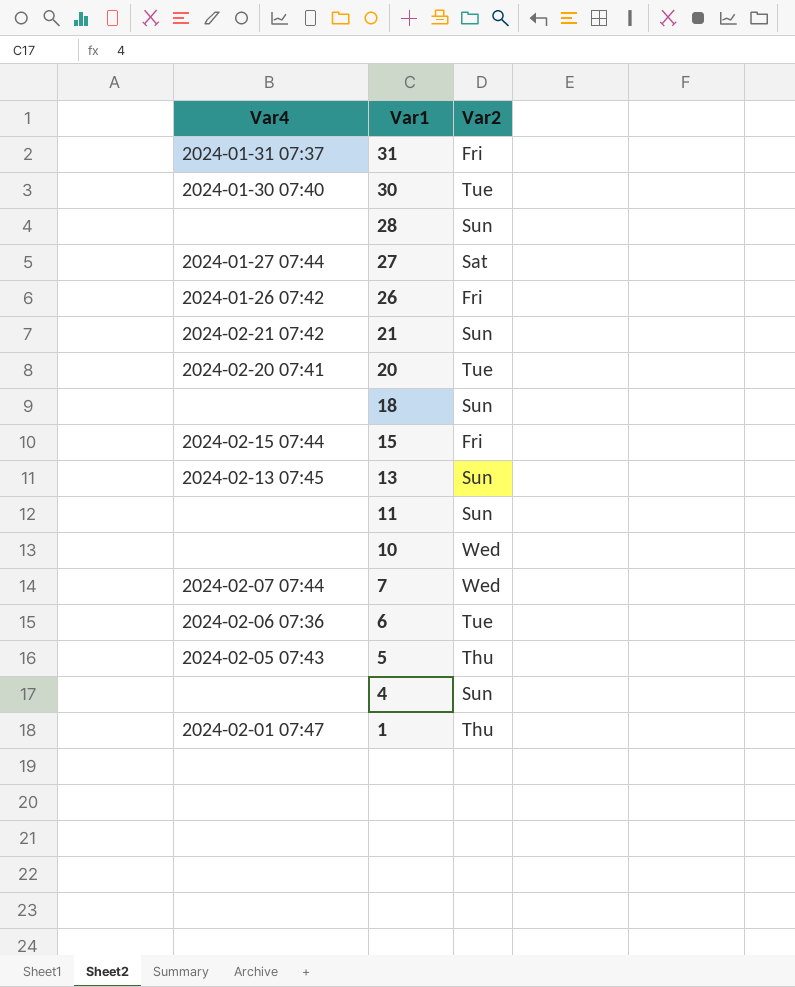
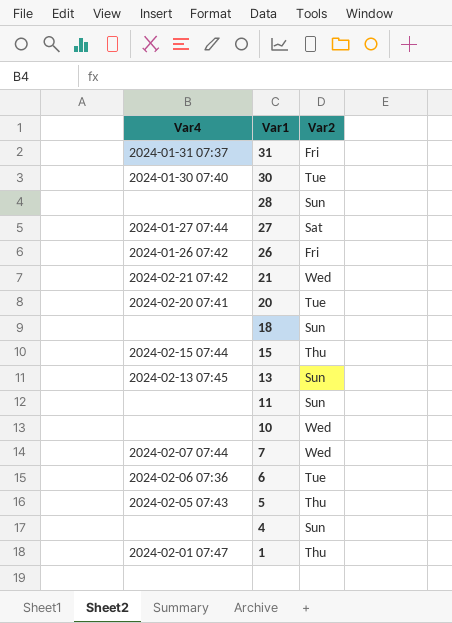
21 | Var2: Sun -> Wed
15 | Var2: Fri -> Thu

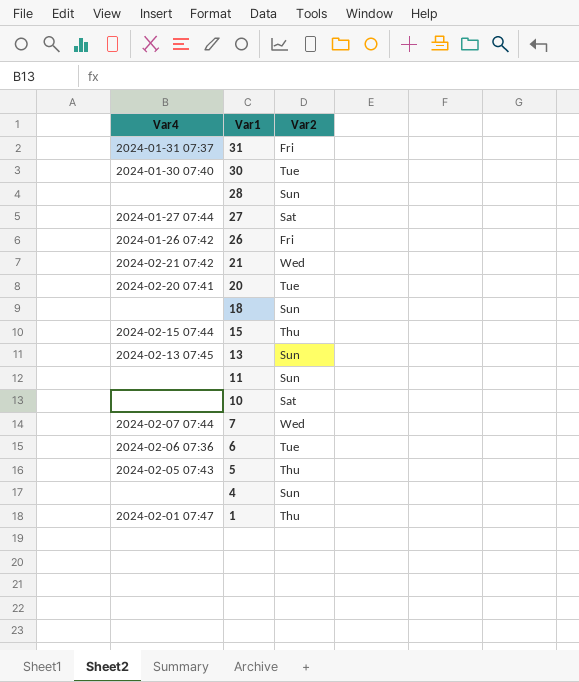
10 | Var2: Wed -> Sat

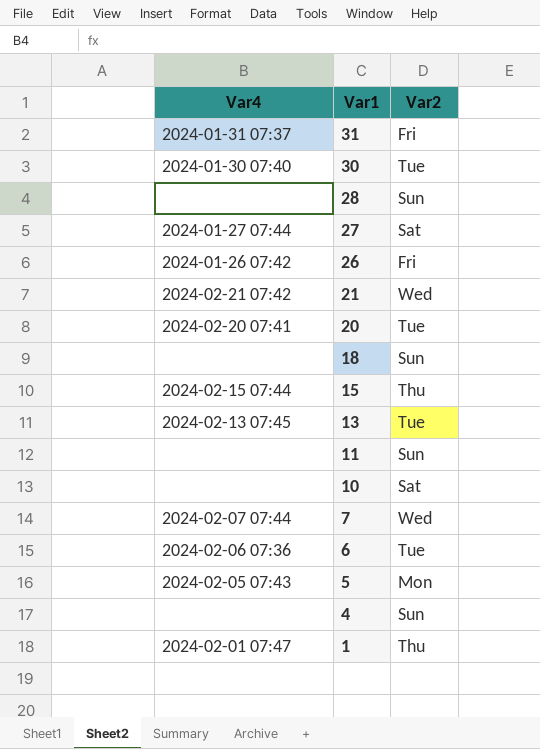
13 | Var2: Sun -> Tue
5 | Var2: Thu -> Mon

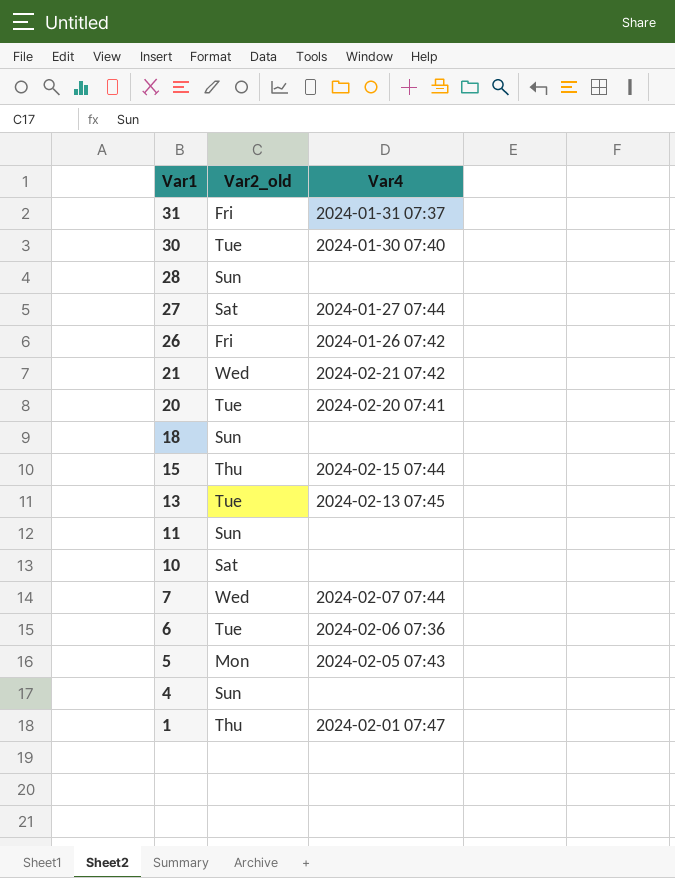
column name: Var2 -> Var2_old
column Var4 | position: 1 -> 3

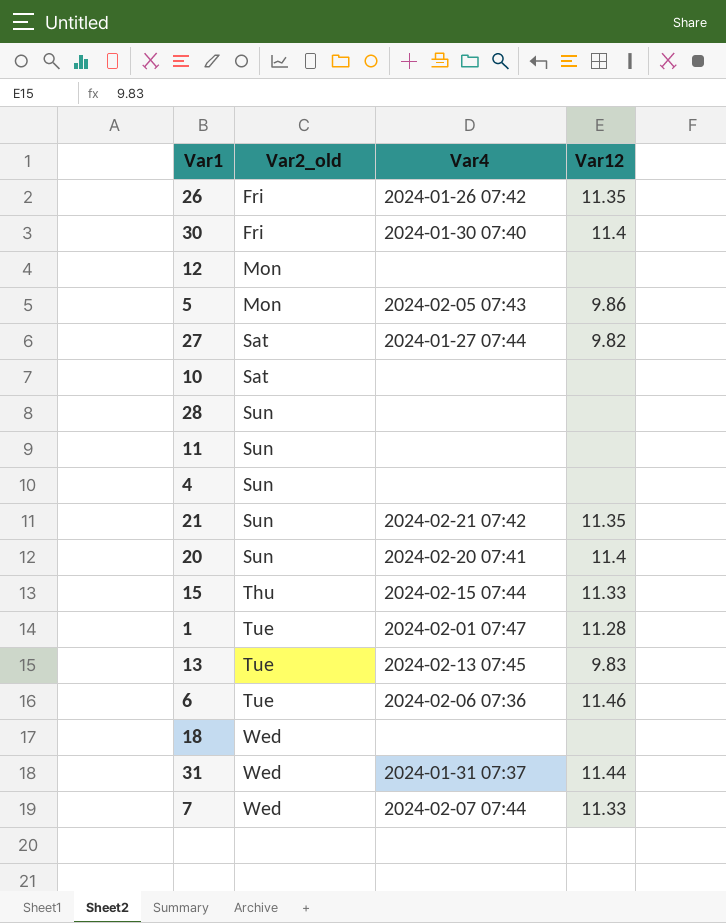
row order: Var1 descending -> Var2_old ascending
column Var12 | position: none -> 4
30 | Var2_old: Tue -> Fri
row 12: none -> Mon | none | none
21 | Var2_old: Wed -> Sun
20 | Var2_old: Tue -> Sun
1 | Var2_old: Thu -> Tue
18 | Var2_old: Sun -> Wed
31 | Var2_old: Fri -> Wed

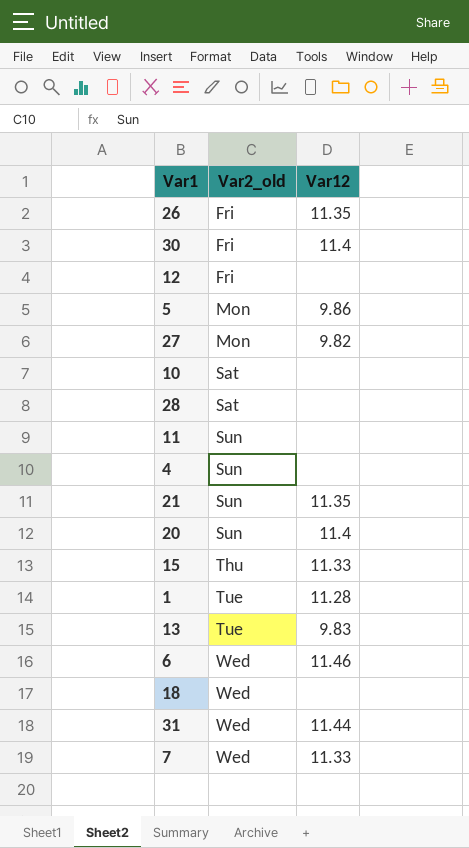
column Var4 | position: 3 -> none
12 | Var2_old: Mon -> Fri
27 | Var2_old: Sat -> Mon
28 | Var2_old: Sun -> Sat
6 | Var2_old: Tue -> Wed

